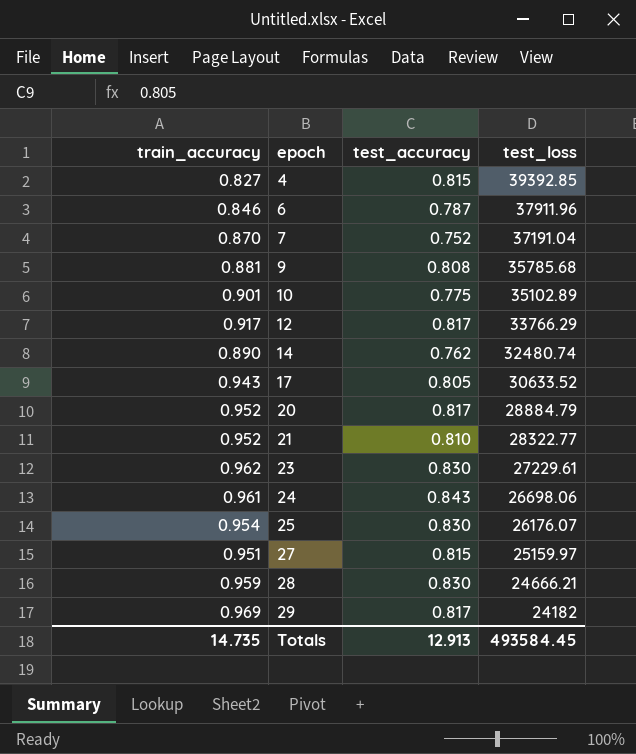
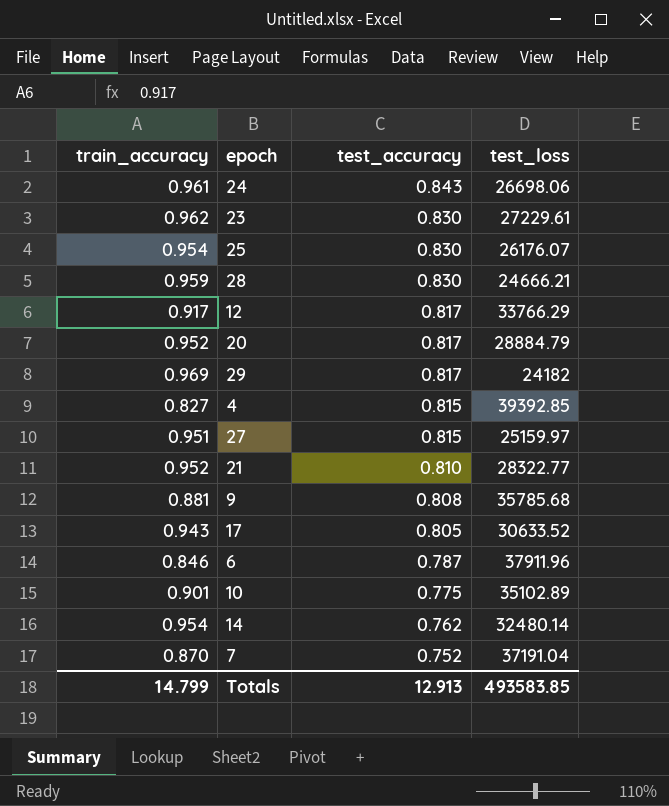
row order: epoch ascending -> test_accuracy descending
14 | train_accuracy: 0.890 -> 0.954
14 | test_loss: 32480.74 -> 32480.14
Totals | train_accuracy: 14.735 -> 14.799
Totals | test_loss: 493584.45 -> 493583.85

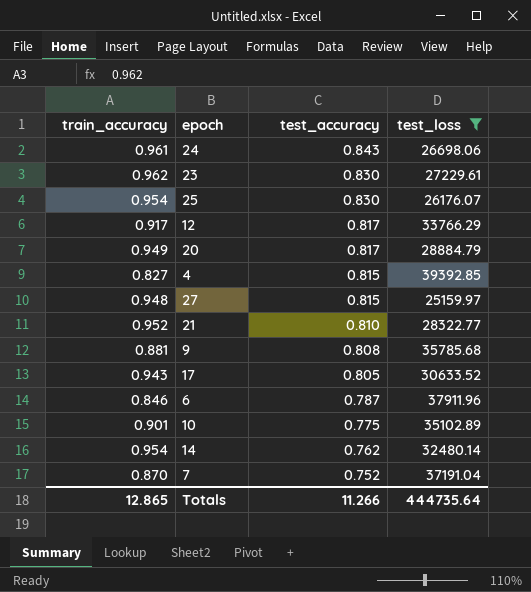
filter: none -> test_loss >= 25159.97
20 | train_accuracy: 0.952 -> 0.949
27 | train_accuracy: 0.951 -> 0.948
Totals | train_accuracy: 14.799 -> 12.865
Totals | test_accuracy: 12.913 -> 11.266
Totals | test_loss: 493583.85 -> 444735.64

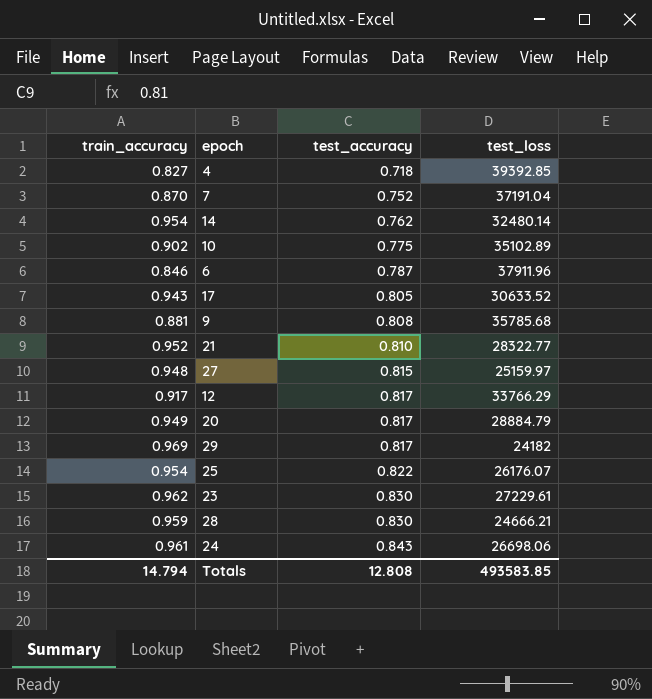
filter: test_loss >= 25159.97 -> none
row order: test_accuracy descending -> test_accuracy ascending
4 | test_accuracy: 0.815 -> 0.718
10 | train_accuracy: 0.901 -> 0.902
25 | test_accuracy: 0.830 -> 0.822
Totals | train_accuracy: 12.865 -> 14.794
Totals | test_accuracy: 11.266 -> 12.808
Totals | test_loss: 444735.64 -> 493583.85

